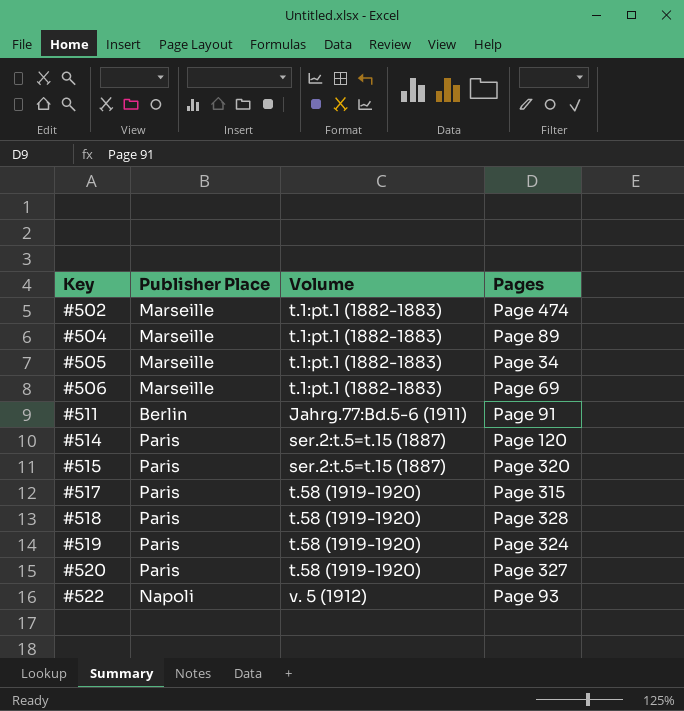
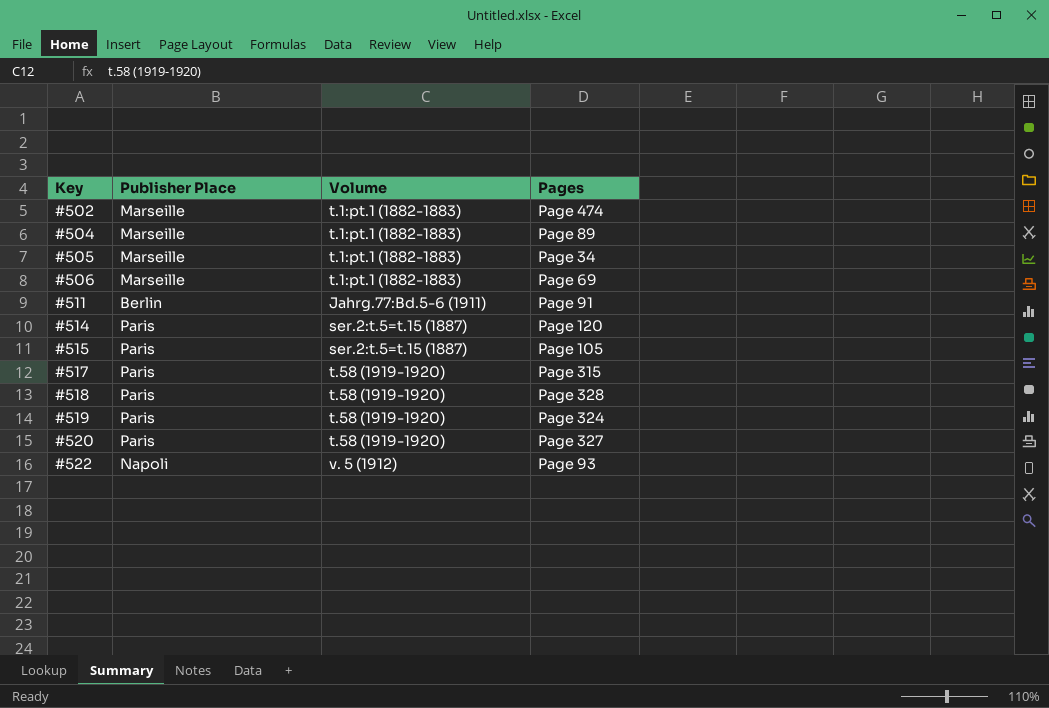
#515 | Pages: Page 320 -> Page 105

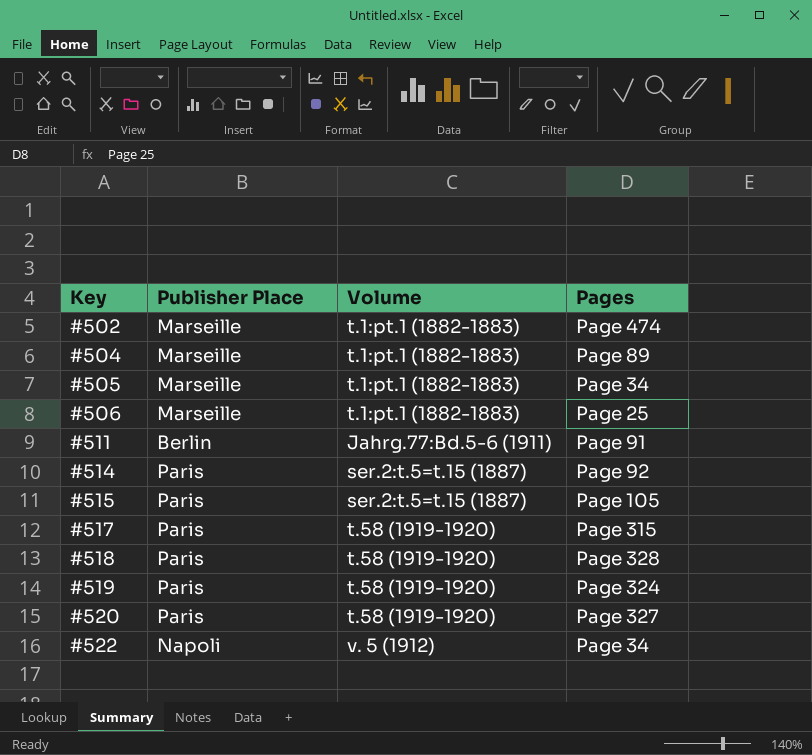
#506 | Pages: Page 69 -> Page 25
#514 | Pages: Page 120 -> Page 92
#522 | Pages: Page 93 -> Page 34

